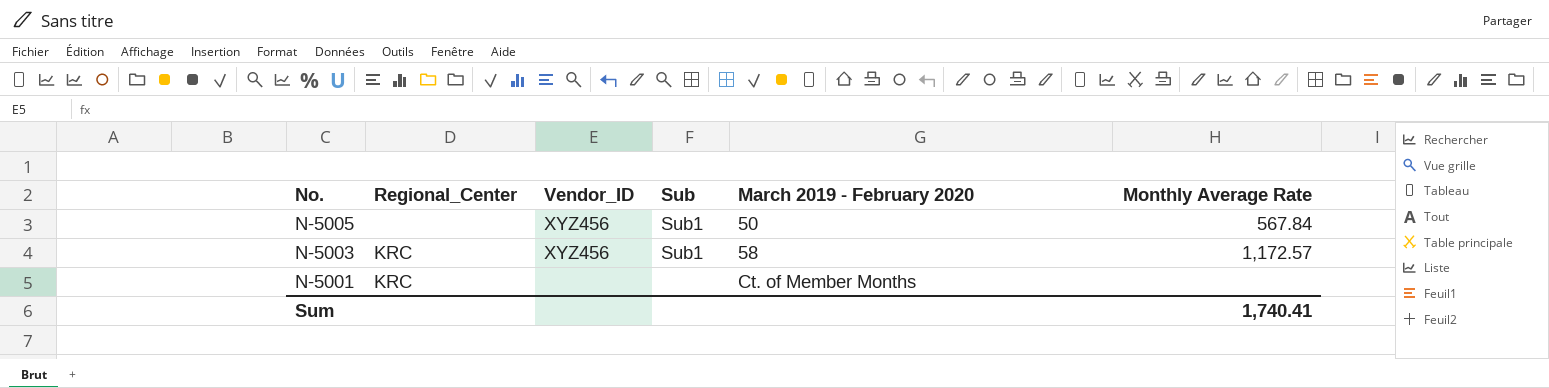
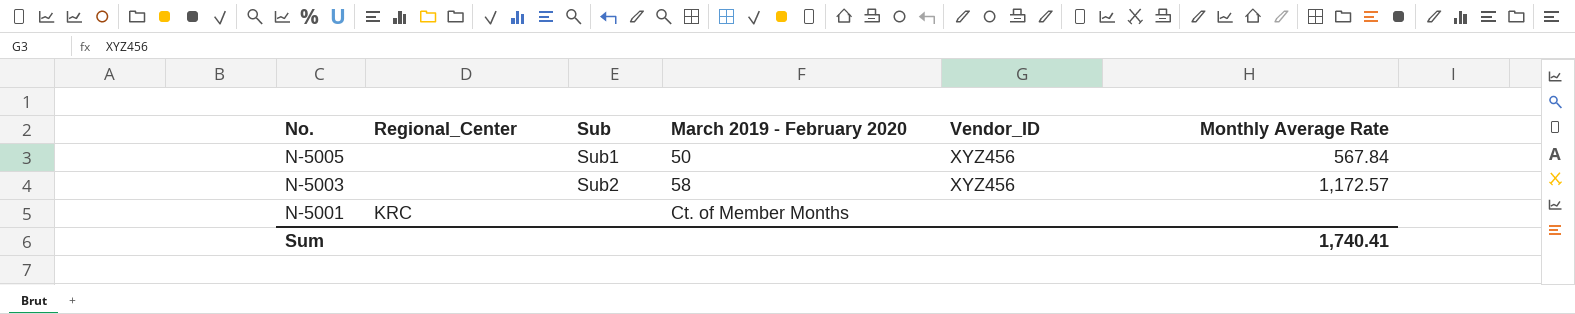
column Vendor_ID | position: 3 -> 5
N-5003 | Regional_Center: KRC -> none
N-5003 | Sub: Sub1 -> Sub2

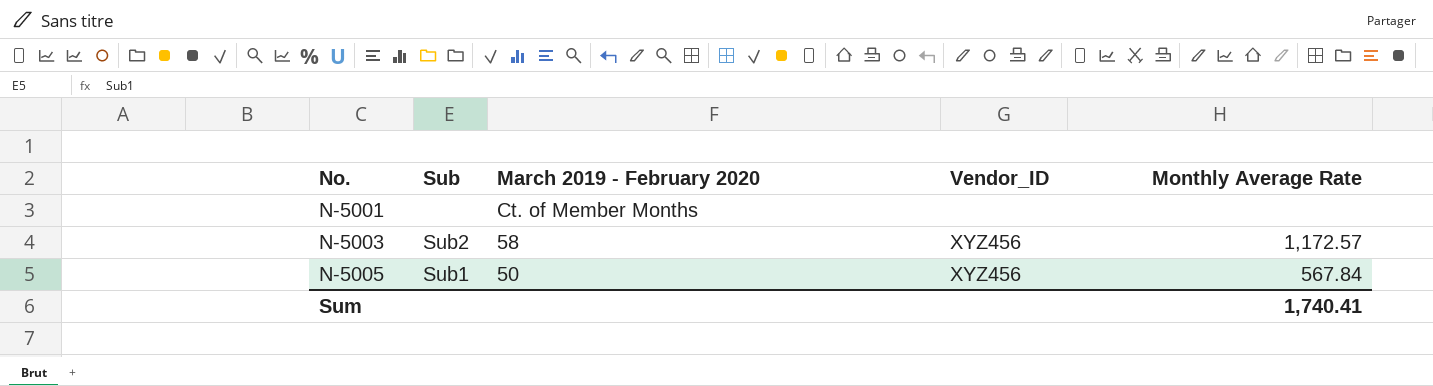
row order: No. descending -> No. ascending
column Regional_Center | position: 2 -> none

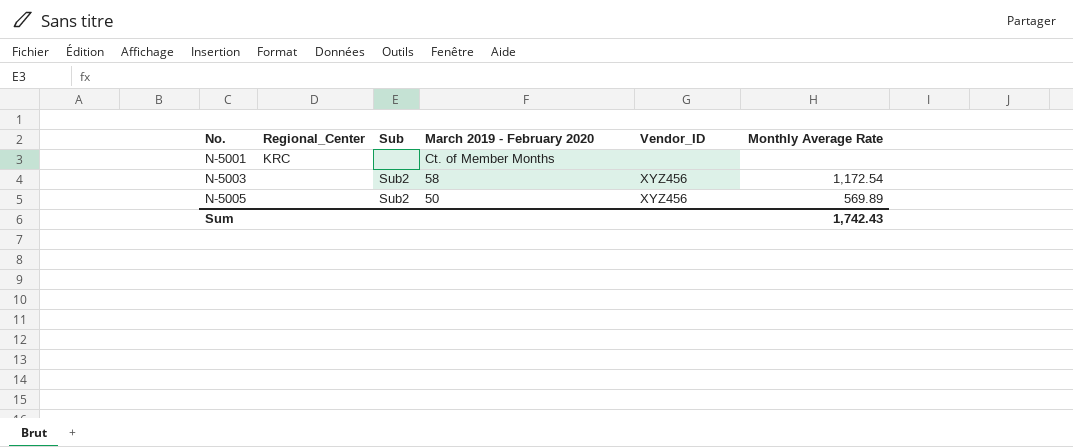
column Regional_Center | position: none -> 2
N-5003 | Monthly Average Rate: 1,172.57 -> 1,172.54
N-5005 | Sub: Sub1 -> Sub2
N-5005 | Monthly Average Rate: 567.84 -> 569.89
Sum | Monthly Average Rate: 1,740.41 -> 1,742.43

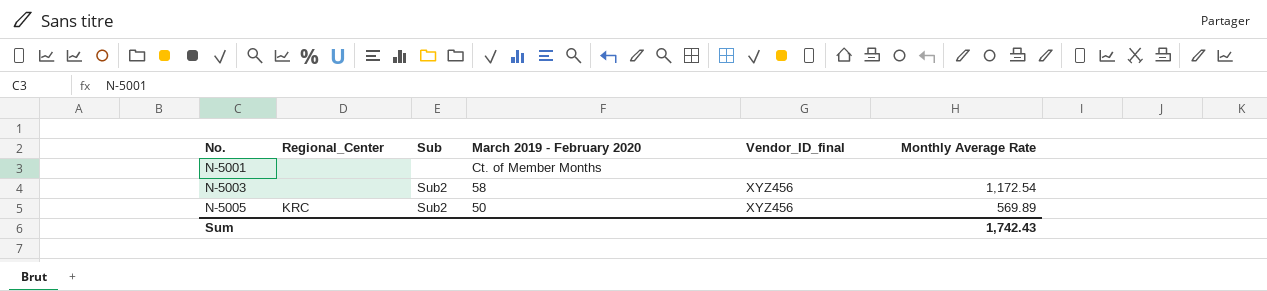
column name: Vendor_ID -> Vendor_ID_final
N-5001 | Regional_Center: KRC -> none
N-5005 | Regional_Center: none -> KRC

